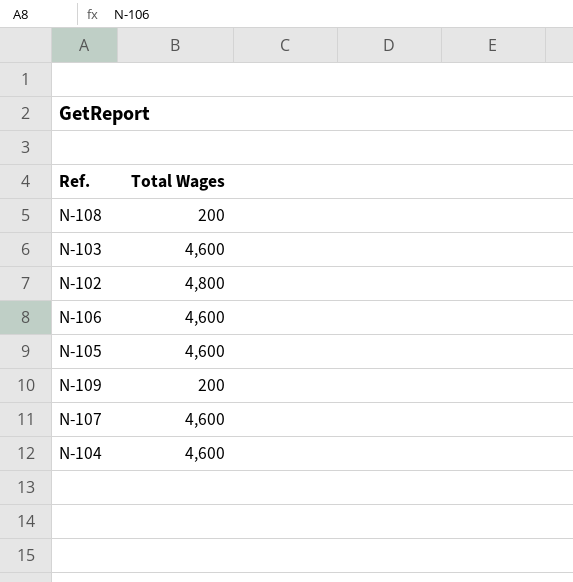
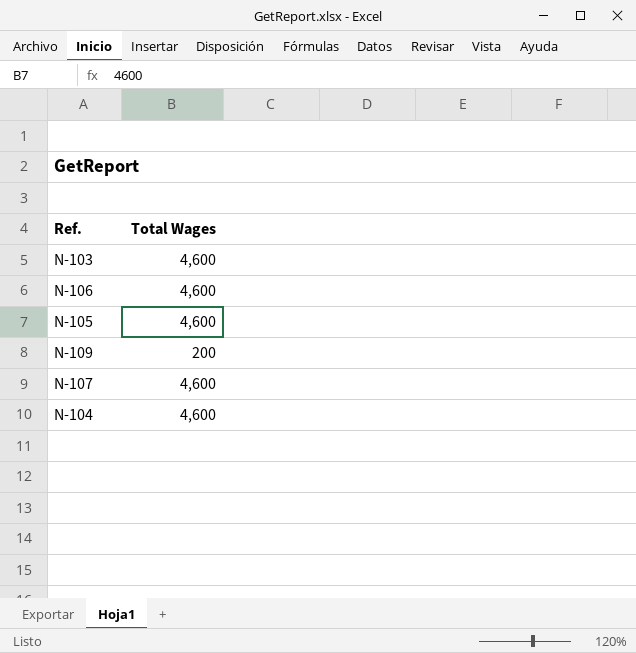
row N-108: 200 -> none
row N-102: 4,800 -> none

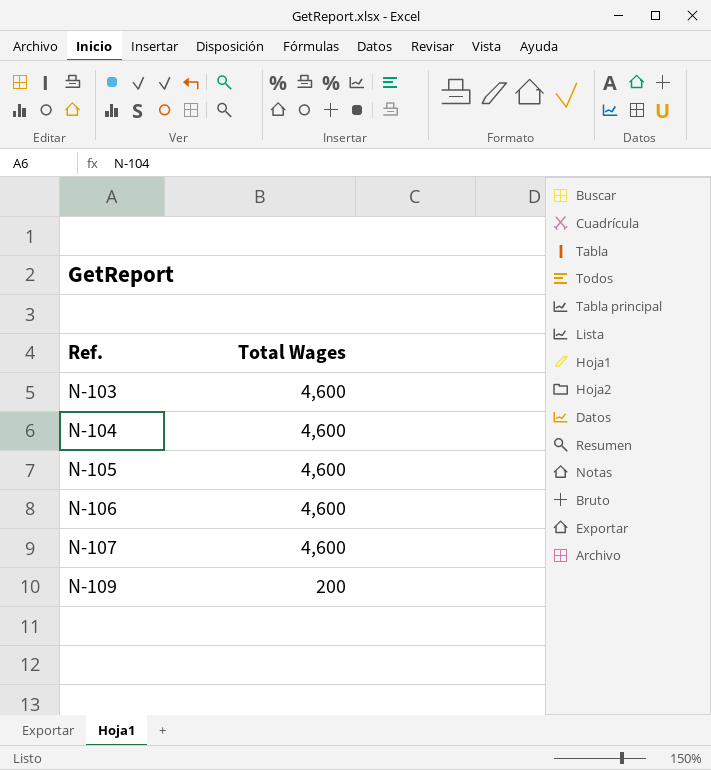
row order: none -> Ref. ascending

